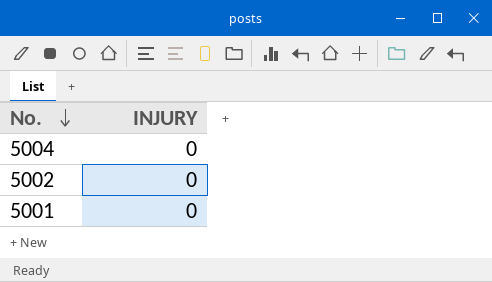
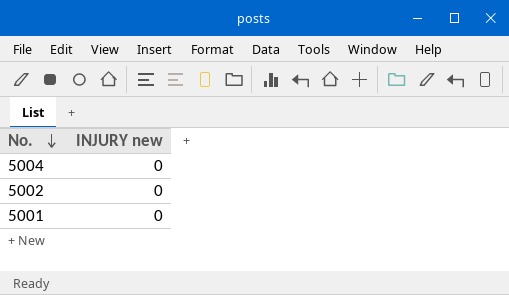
column name: INJURY -> INJURY new

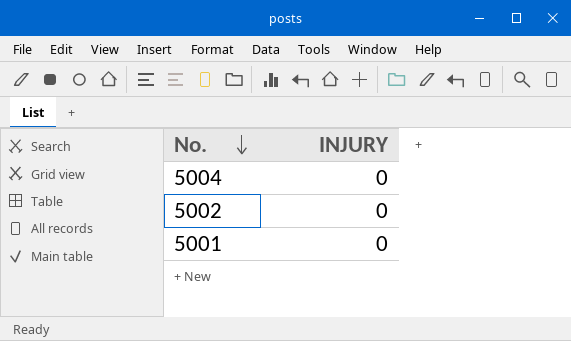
column name: INJURY new -> INJURY

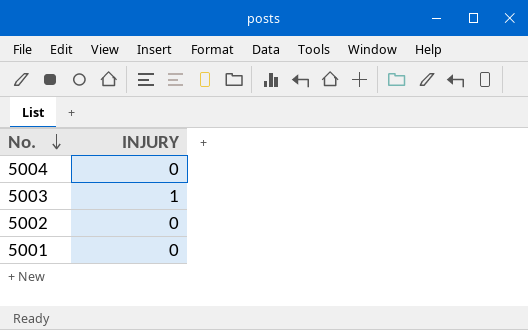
row 5003: none -> 1

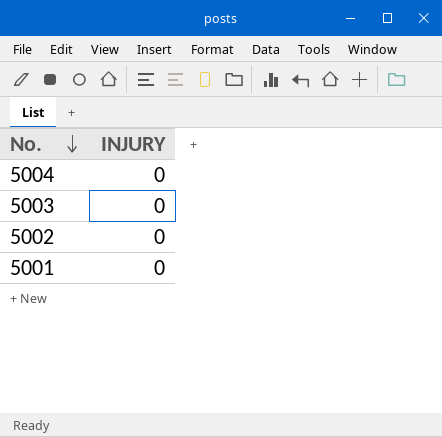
5003 | INJURY: 1 -> 0

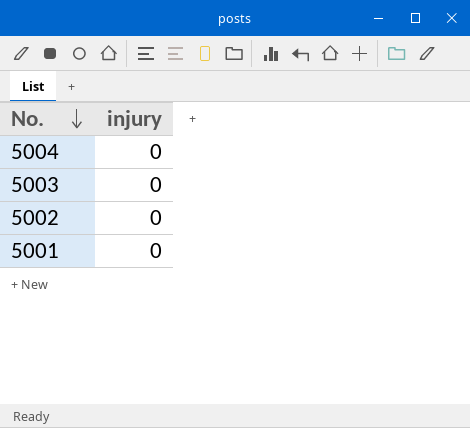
column name: INJURY -> injury

